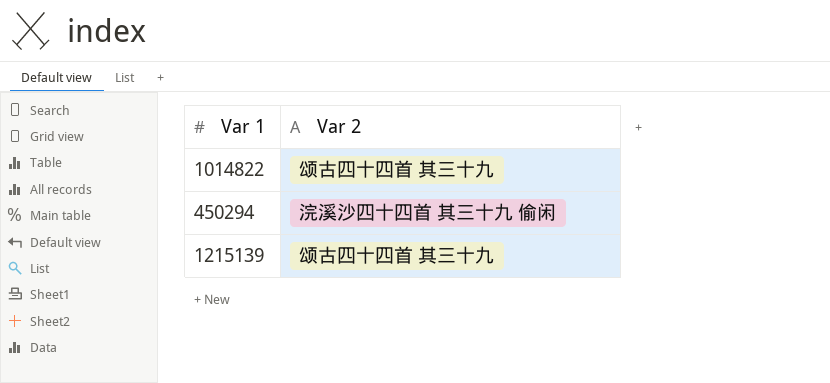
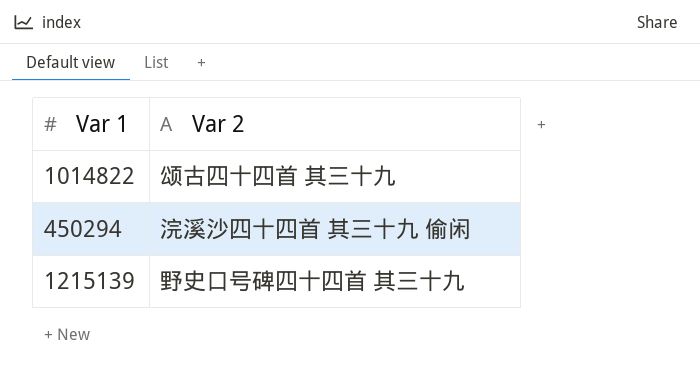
1215139 | Var 2: 颂古四十四首 其三十九 -> 野史口号碑四十四首 其三十九

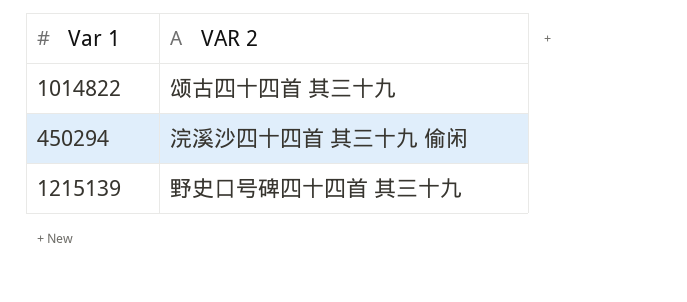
column name: Var 2 -> VAR 2

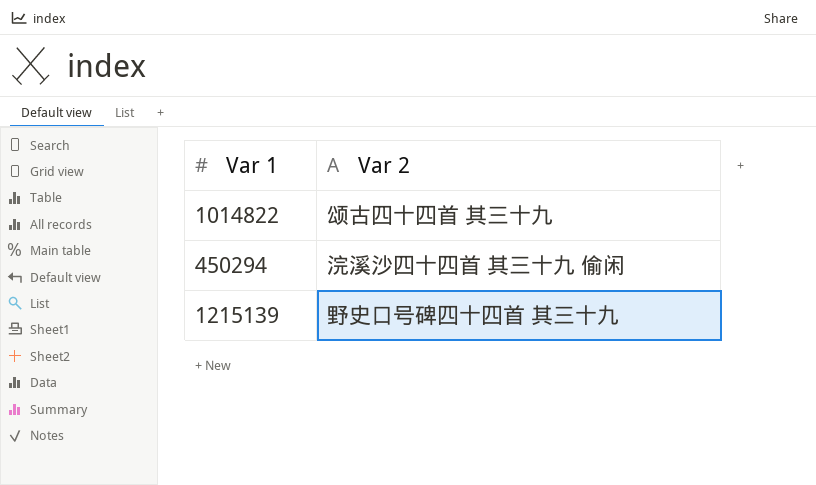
column name: VAR 2 -> Var 2

